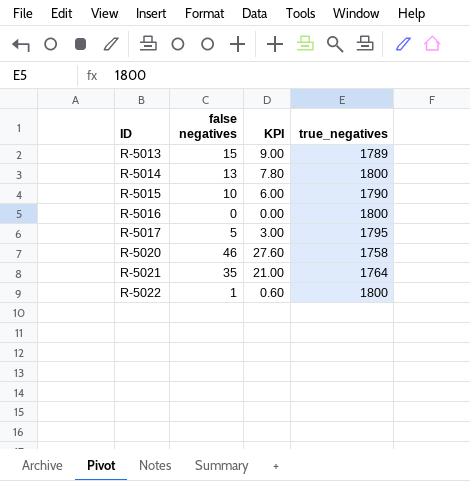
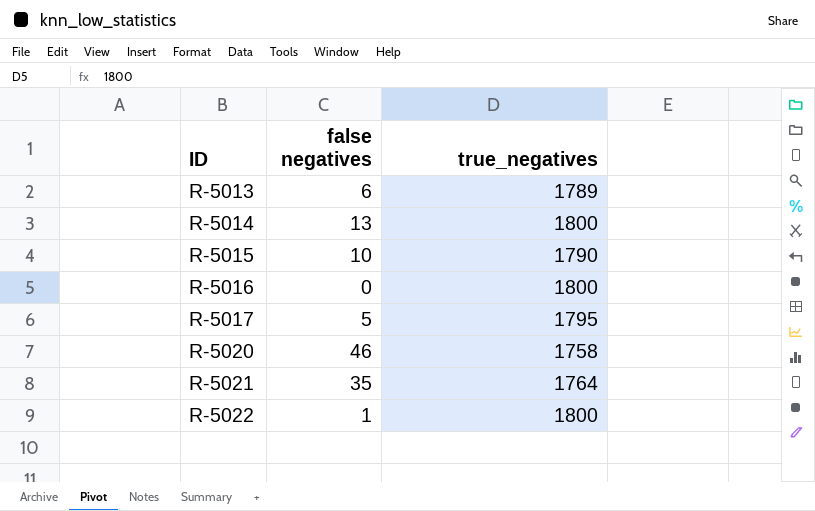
column KPI | formula: [false negatives] * 0.6 -> none
R-5013 | false negatives: 15 -> 6

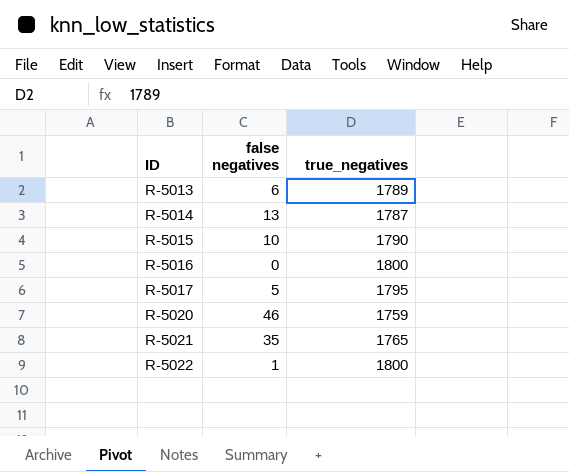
R-5014 | true_negatives: 1800 -> 1787
R-5020 | true_negatives: 1758 -> 1759
R-5021 | true_negatives: 1764 -> 1765

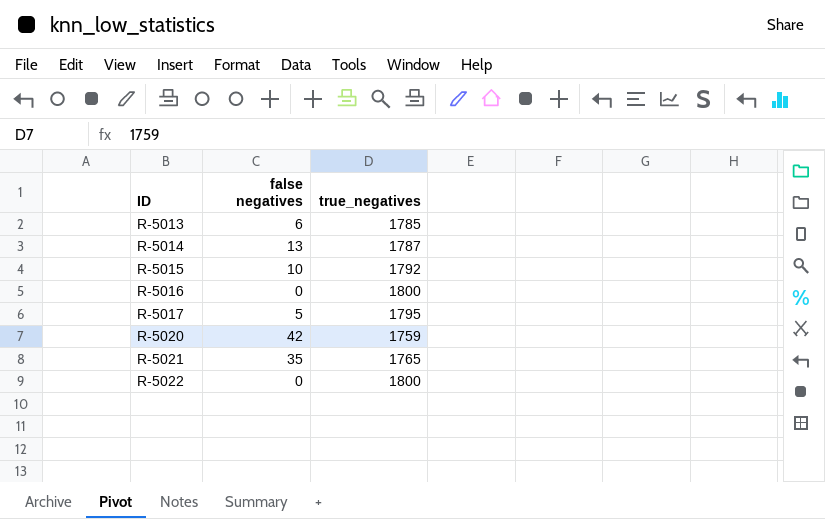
R-5013 | true_negatives: 1789 -> 1785
R-5015 | true_negatives: 1790 -> 1792
R-5020 | false negatives: 46 -> 42
R-5022 | false negatives: 1 -> 0

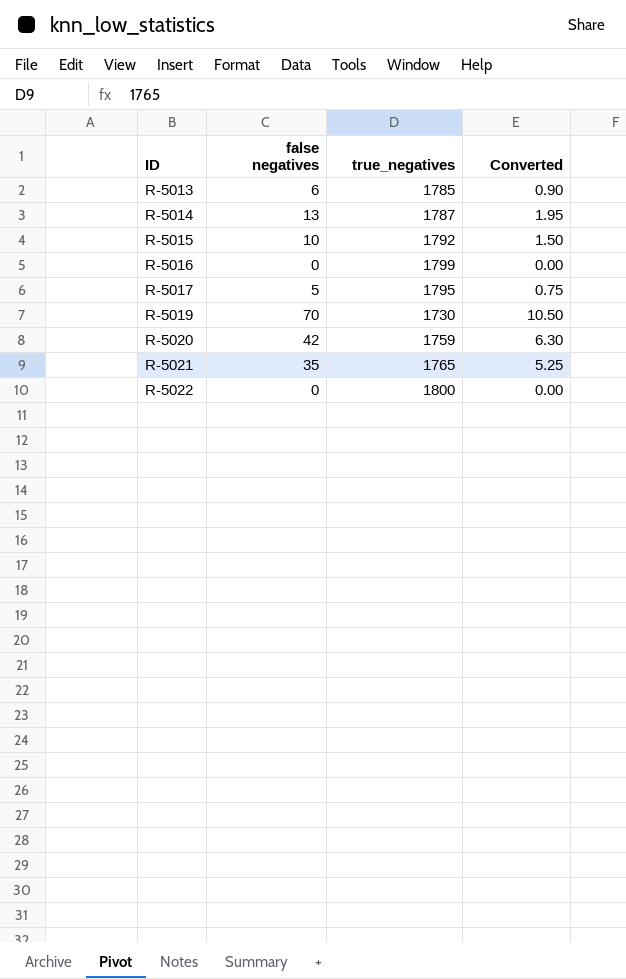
column Converted | formula: none -> [false negatives] * 0.15
R-5016 | true_negatives: 1800 -> 1799
row R-5019: none -> 70 | 1730 | 10.50

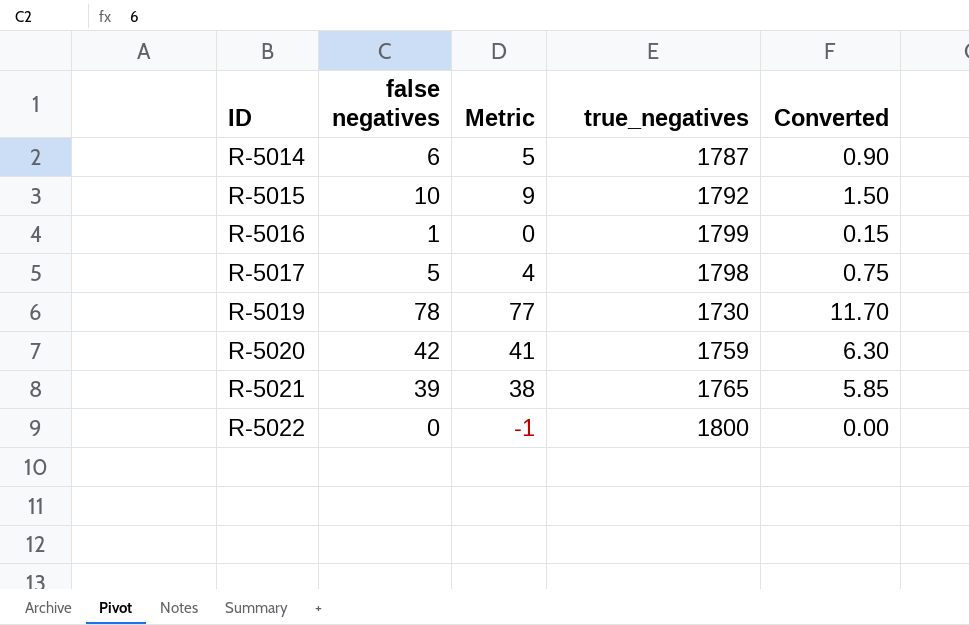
column Metric | formula: none -> [false negatives] - 1
row R-5013: 6 | 1785 | 0.90 -> none
R-5014 | false negatives: 13 -> 6
R-5014 | Converted: 1.95 -> 0.90
R-5016 | false negatives: 0 -> 1
R-5016 | Converted: 0.00 -> 0.15
R-5017 | true_negatives: 1795 -> 1798
R-5019 | false negatives: 70 -> 78
R-5019 | Converted: 10.50 -> 11.70
R-5021 | false negatives: 35 -> 39
R-5021 | Converted: 5.25 -> 5.85

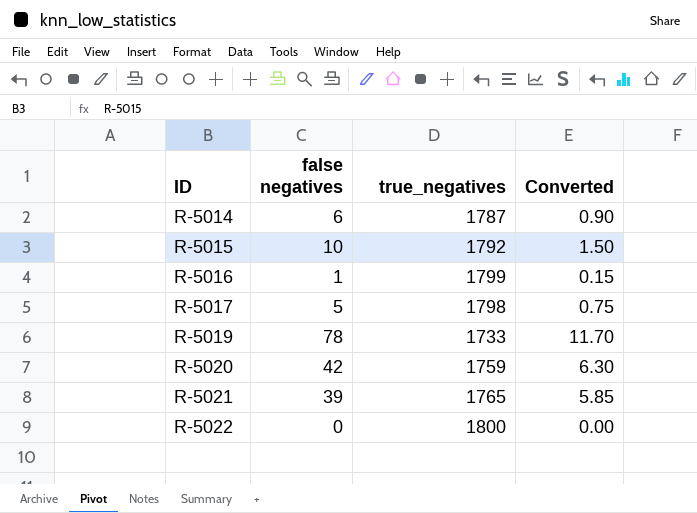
column Metric | formula: [false negatives] - 1 -> none
R-5019 | true_negatives: 1730 -> 1733

